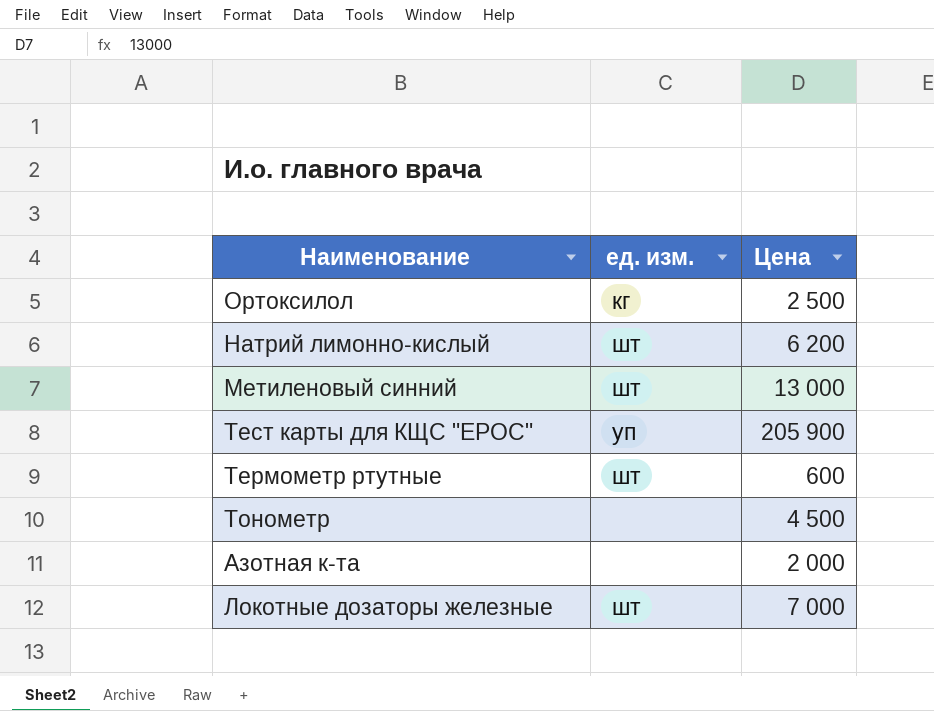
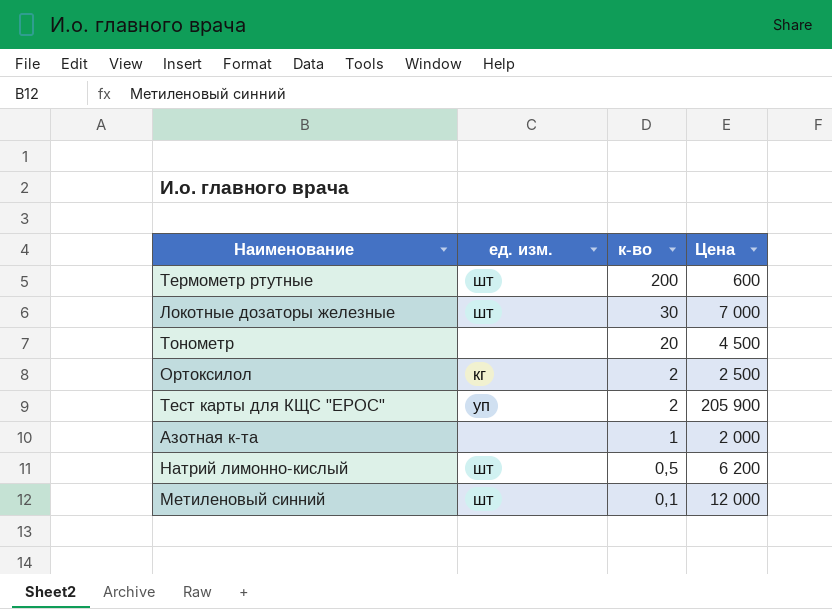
row order: none -> к-во descending
column к-во | position: none -> 3
Метиленовый синний | Цена: 13 000 -> 12 000

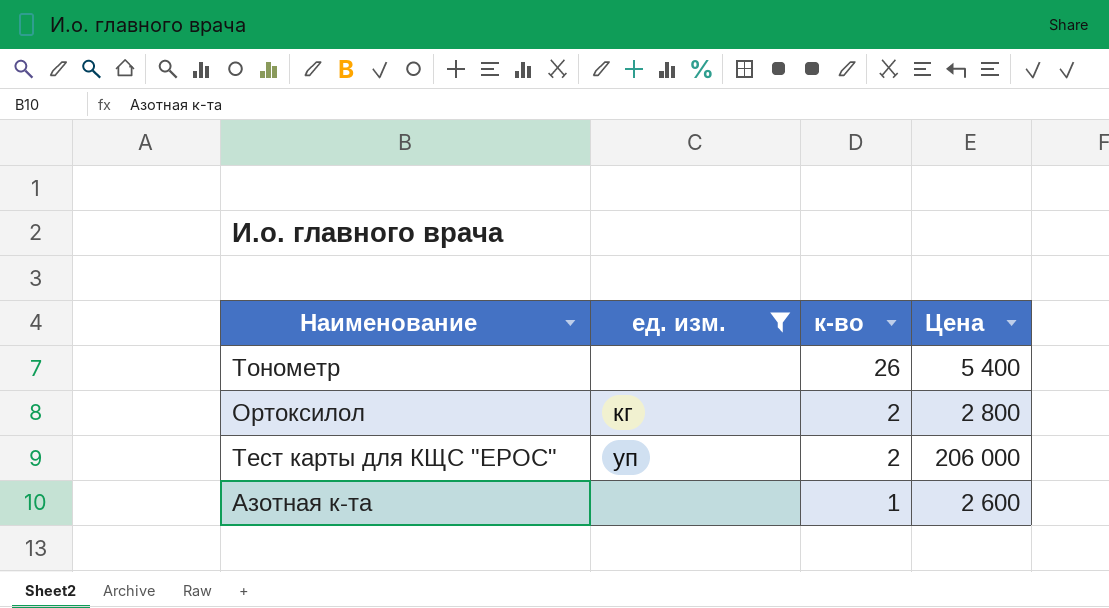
filter: none -> ед. изм. != шт
Тонометр | к-во: 20 -> 26
Тонометр | Цена: 4 500 -> 5 400
Ортоксилол | Цена: 2 500 -> 2 800
Тест карты для КЩС "ЕРОС" | Цена: 205 900 -> 206 000
Азотная к-та | Цена: 2 000 -> 2 600

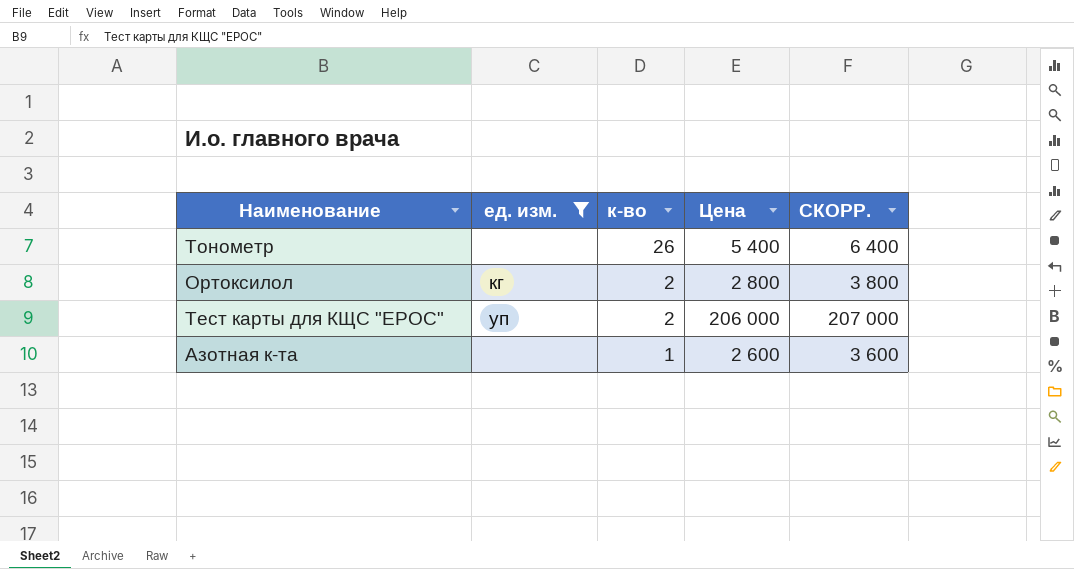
column СКОРР. | formula: none -> [Цена] + 1000

